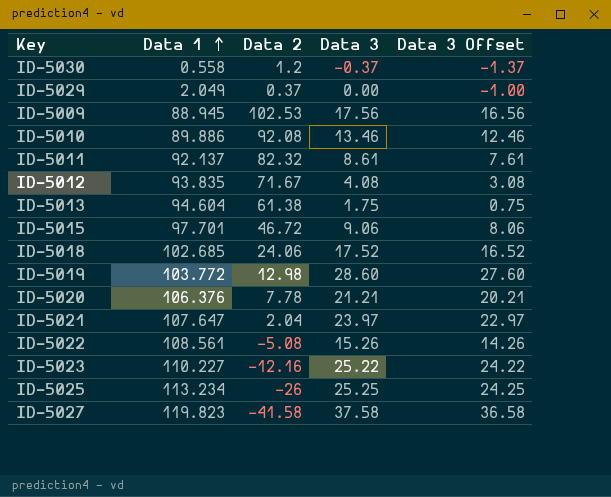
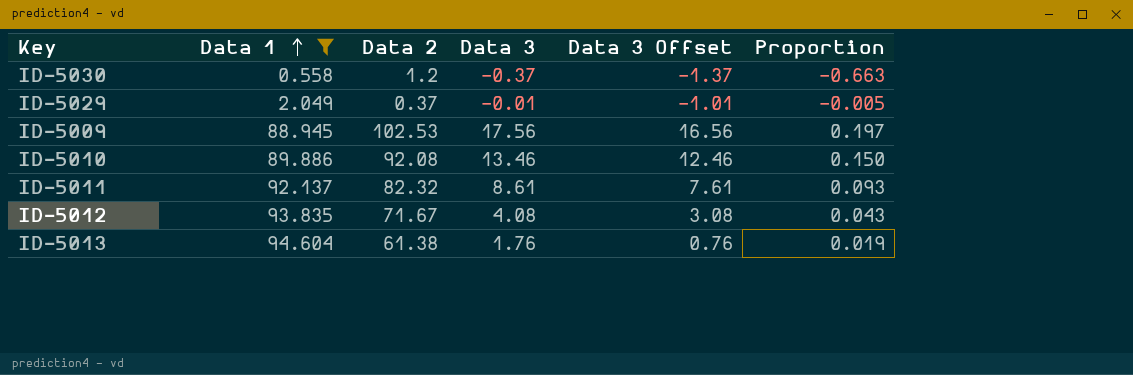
filter: none -> Data 1 <= 94.604
column Proportion | formula: none -> [Data 3] / [Data 1]
ID-5029 | Data 3: 0.00 -> -0.01
ID-5029 | Data 3 Offset: -1.00 -> -1.01
ID-5013 | Data 3: 1.75 -> 1.76
ID-5013 | Data 3 Offset: 0.75 -> 0.76

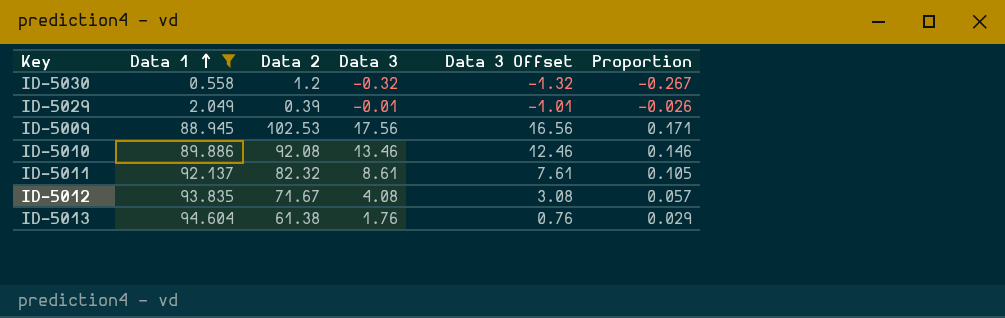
column Proportion | formula: [Data 3] / [Data 1] -> [Data 3] / [Data 2]
ID-5030 | Data 3: -0.37 -> -0.32
ID-5030 | Data 3 Offset: -1.37 -> -1.32
ID-5029 | Data 2: 0.37 -> 0.39

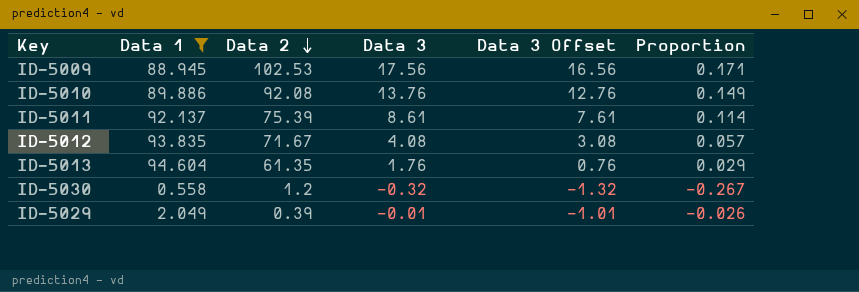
row order: Data 1 ascending -> Data 2 descending
ID-5010 | Data 3: 13.46 -> 13.76
ID-5010 | Data 3 Offset: 12.46 -> 12.76
ID-5010 | Proportion: 0.146 -> 0.149
ID-5011 | Data 2: 82.32 -> 75.39
ID-5011 | Proportion: 0.105 -> 0.114
ID-5013 | Data 2: 61.38 -> 61.35

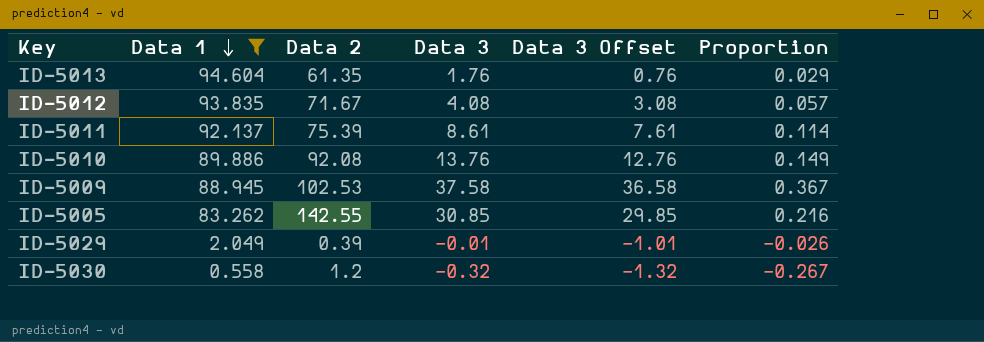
row order: Data 2 descending -> Data 1 descending
ID-5009 | Data 3: 17.56 -> 37.58
ID-5009 | Data 3 Offset: 16.56 -> 36.58
ID-5009 | Proportion: 0.171 -> 0.367
row ID-5005: none -> 83.262 | 142.55 | 30.85 | 29.85 | 0.216

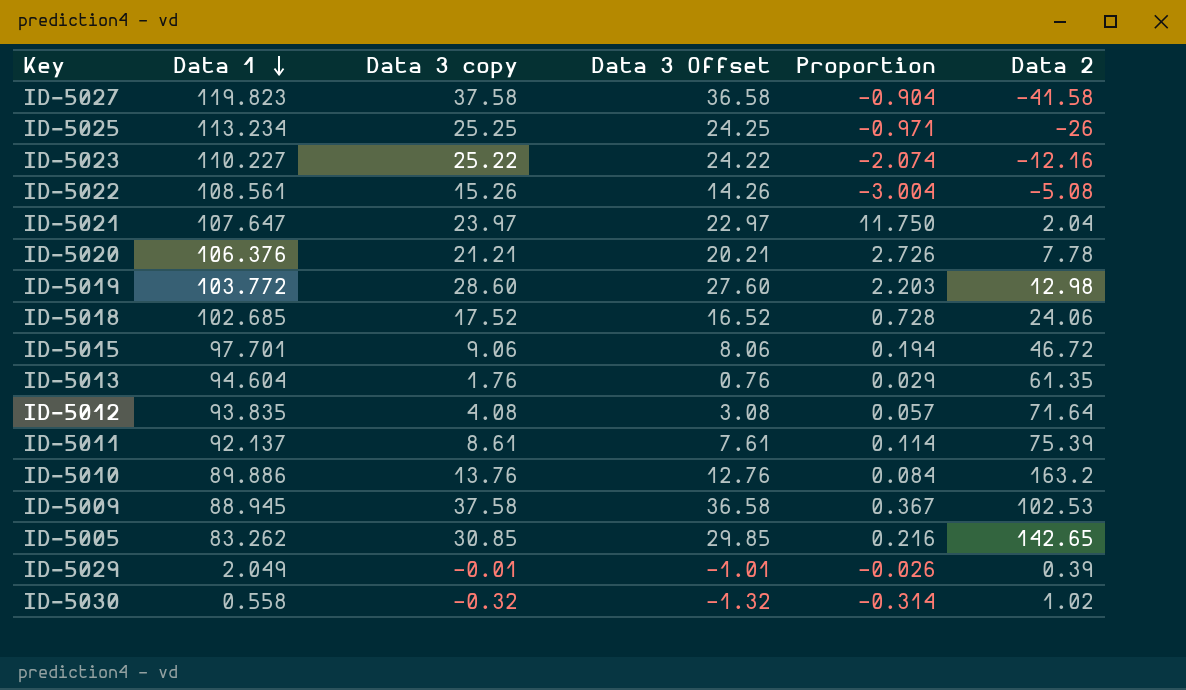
filter: Data 1 <= 94.604 -> none
column name: Data 3 -> Data 3 copy
column Data 2 | position: 3 -> 6
ID-5012 | Data 2: 71.67 -> 71.64
ID-5010 | Proportion: 0.149 -> 0.084
ID-5010 | Data 2: 92.08 -> 163.2
ID-5005 | Data 2: 142.55 -> 142.65
ID-5030 | Proportion: -0.267 -> -0.314
ID-5030 | Data 2: 1.2 -> 1.02

